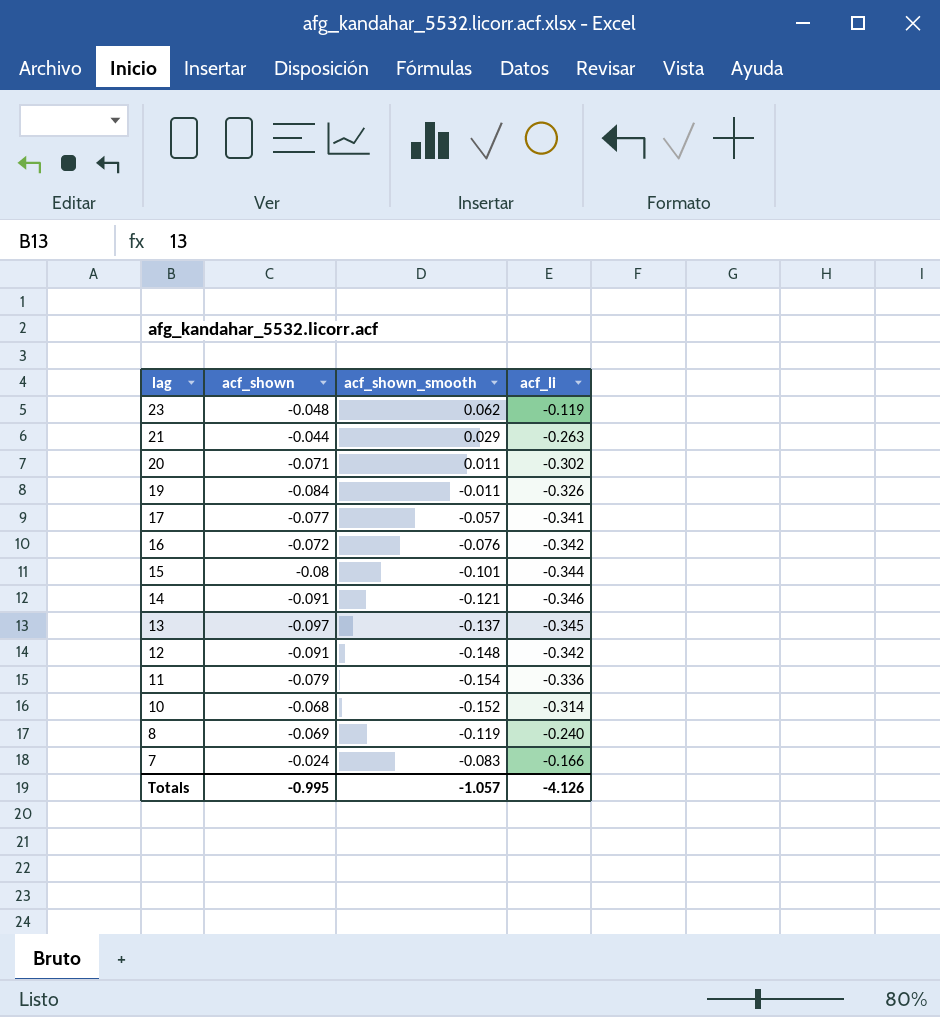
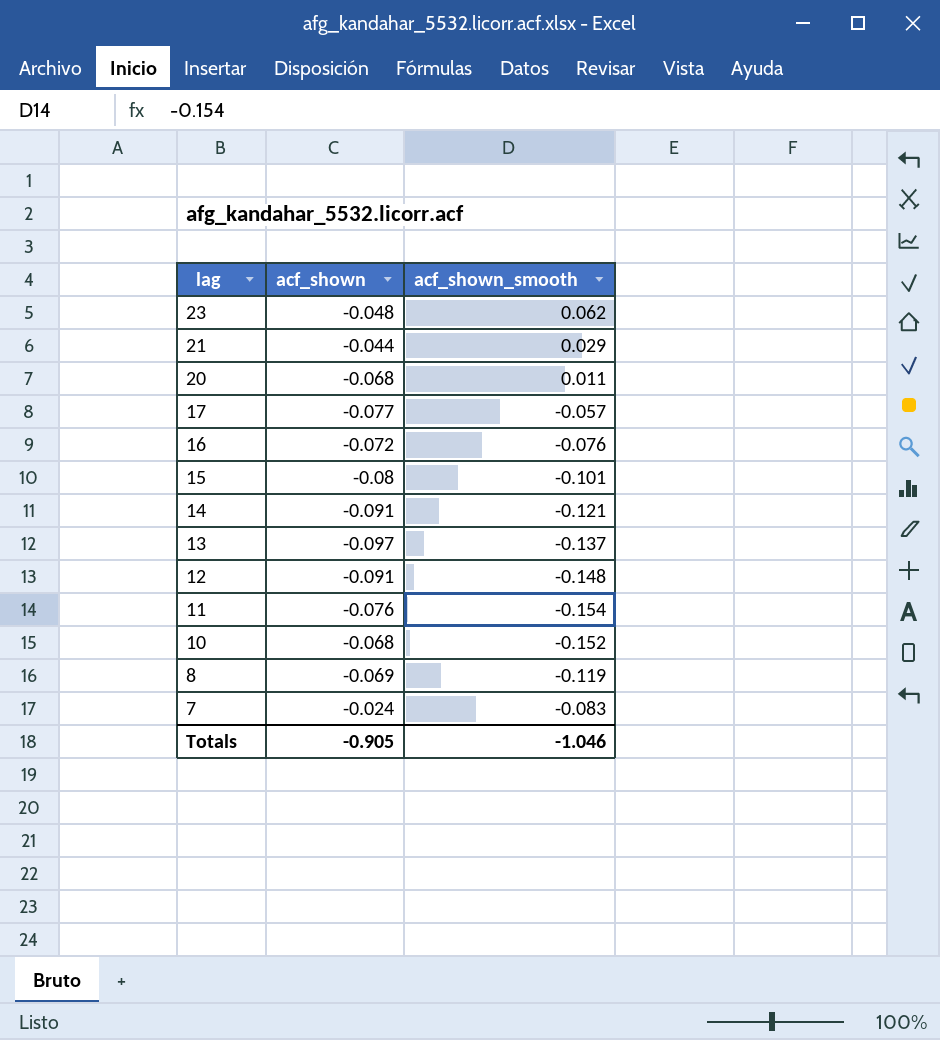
column acf_li | position: 4 -> none
row 19: -0.084 | -0.011 | -0.326 -> none
20 | acf_shown: -0.071 -> -0.068
11 | acf_shown: -0.079 -> -0.076
Totals | acf_shown: -0.995 -> -0.905
Totals | acf_shown_smooth: -1.057 -> -1.046

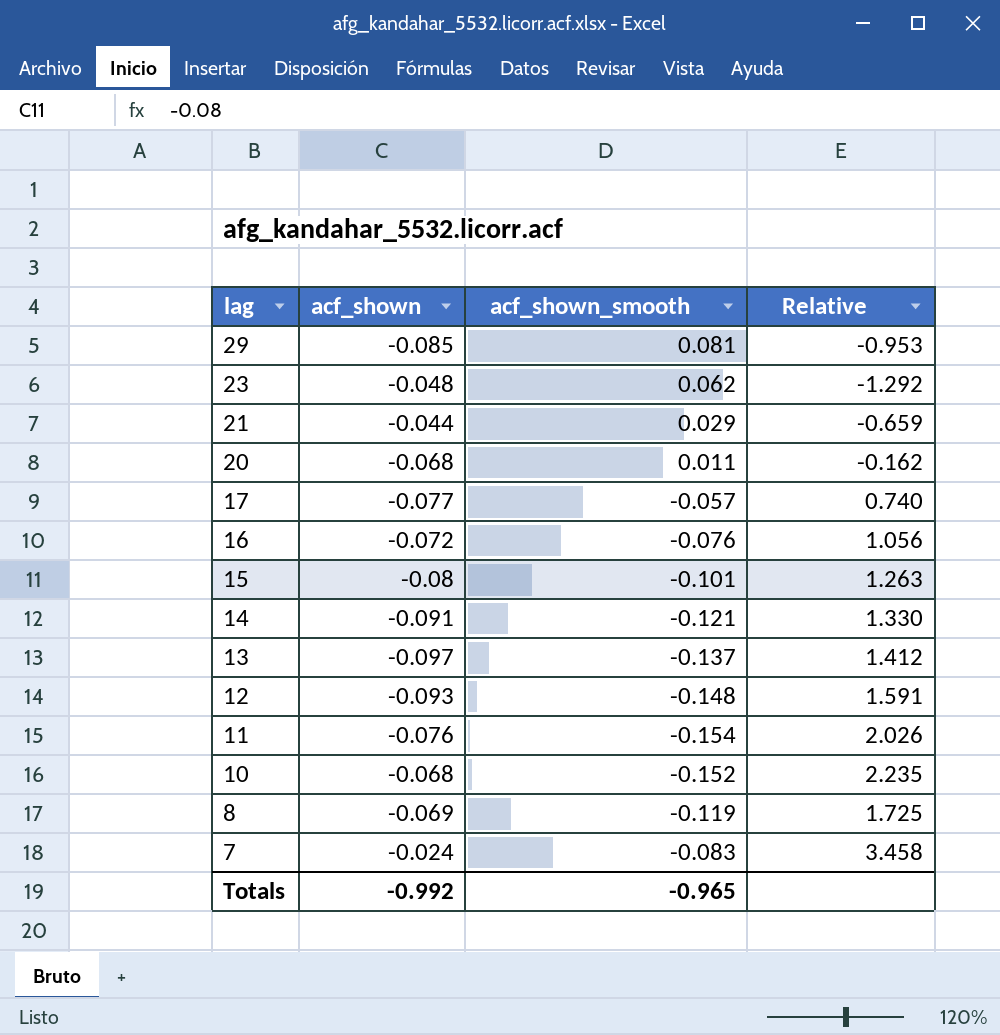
column Relative | formula: none -> [acf_shown_smooth] / [acf_shown]
row 29: none -> -0.085 | 0.081 | -0.953
12 | acf_shown: -0.091 -> -0.093
Totals | acf_shown: -0.905 -> -0.992
Totals | acf_shown_smooth: -1.046 -> -0.965

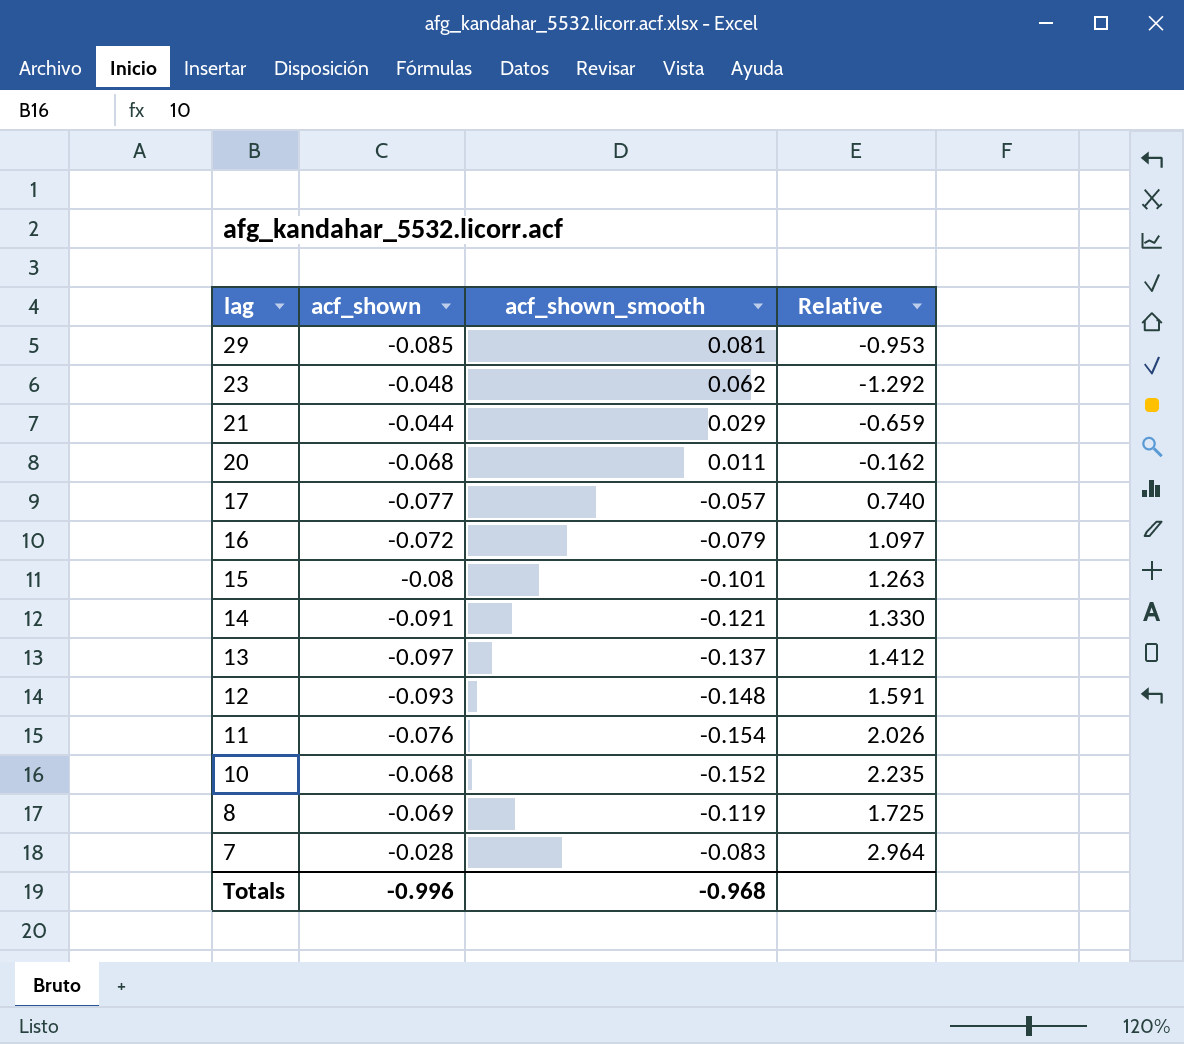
16 | acf_shown_smooth: -0.076 -> -0.079
16 | Relative: 1.056 -> 1.097
7 | acf_shown: -0.024 -> -0.028
7 | Relative: 3.458 -> 2.964
Totals | acf_shown: -0.992 -> -0.996
Totals | acf_shown_smooth: -0.965 -> -0.968

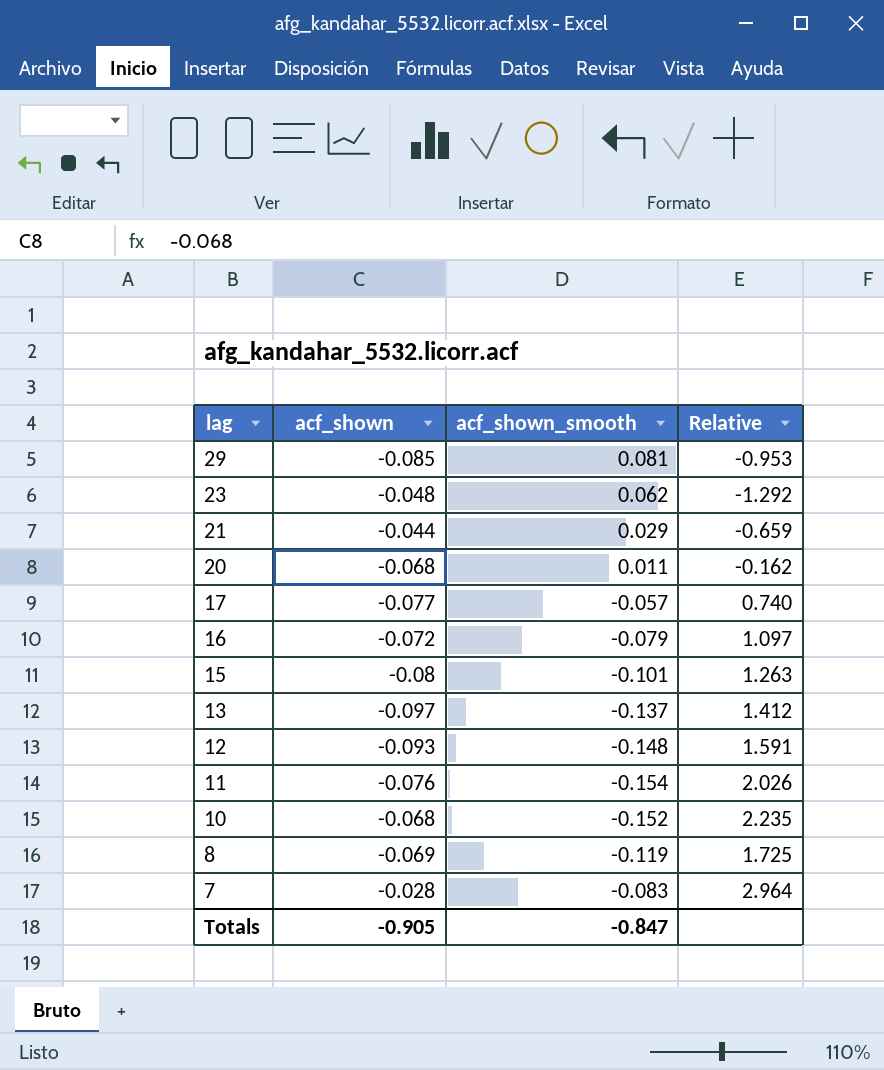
row 14: -0.091 | -0.121 | 1.330 -> none
Totals | acf_shown: -0.996 -> -0.905
Totals | acf_shown_smooth: -0.968 -> -0.847

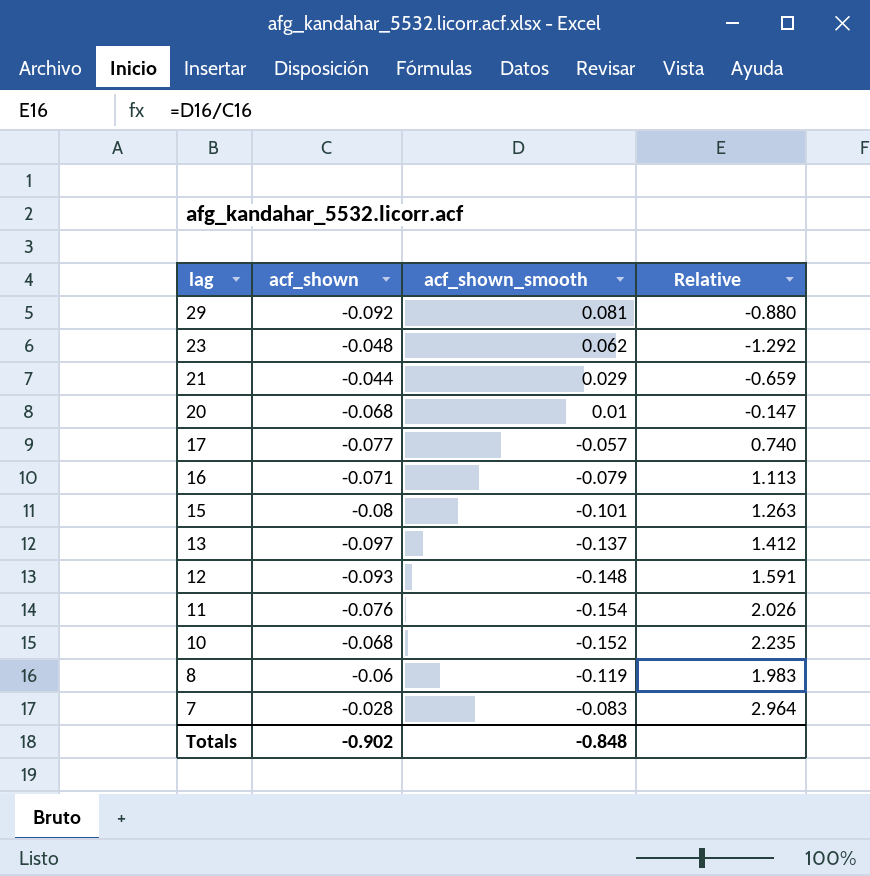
29 | acf_shown: -0.085 -> -0.092
29 | Relative: -0.953 -> -0.880
20 | acf_shown_smooth: 0.011 -> 0.01
20 | Relative: -0.162 -> -0.147
16 | acf_shown: -0.072 -> -0.071
16 | Relative: 1.097 -> 1.113
8 | acf_shown: -0.069 -> -0.06
8 | Relative: 1.725 -> 1.983
Totals | acf_shown: -0.905 -> -0.902
Totals | acf_shown_smooth: -0.847 -> -0.848

